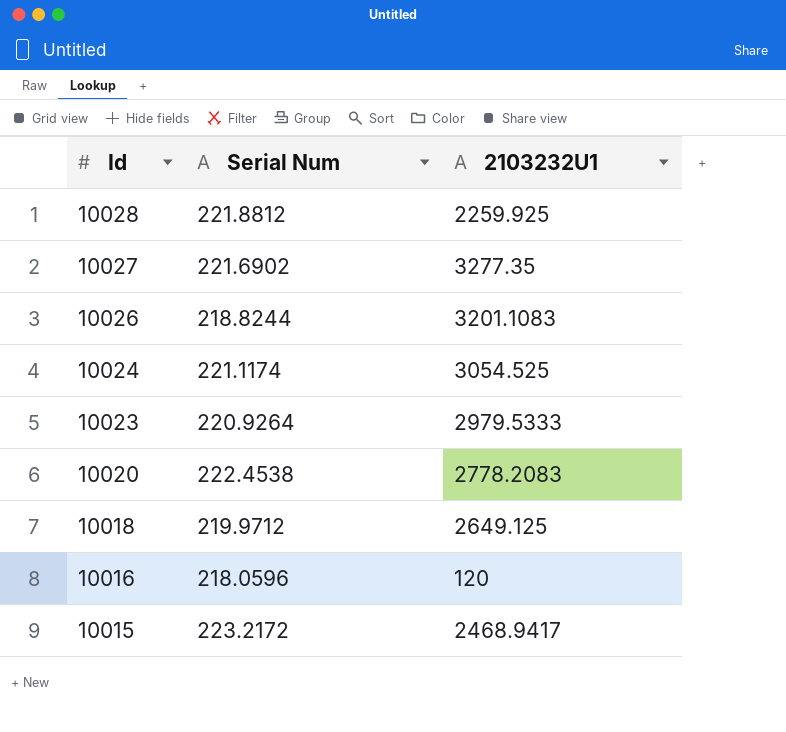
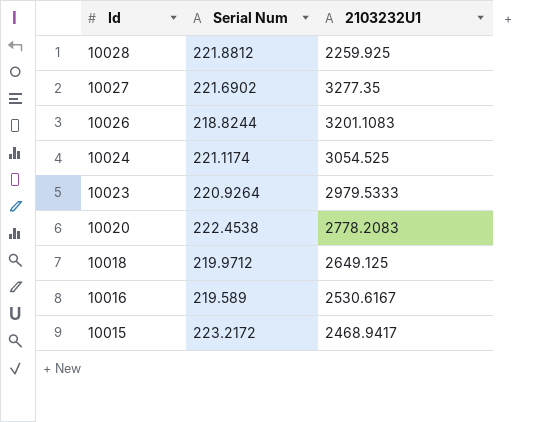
10016 | Serial Num: 218.0596 -> 219.589
10016 | 2103232U1: 120 -> 2530.6167

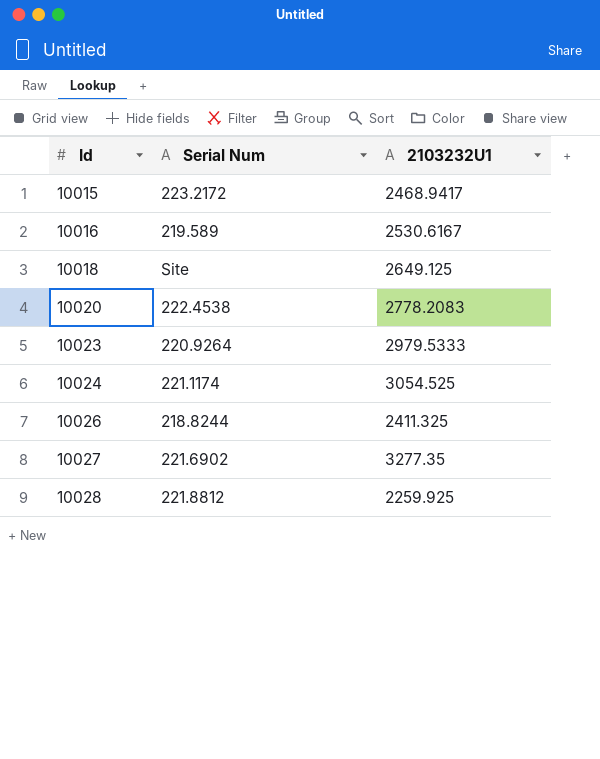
row order: Id descending -> Id ascending
10018 | Serial Num: 219.9712 -> Site
10026 | 2103232U1: 3201.1083 -> 2411.325

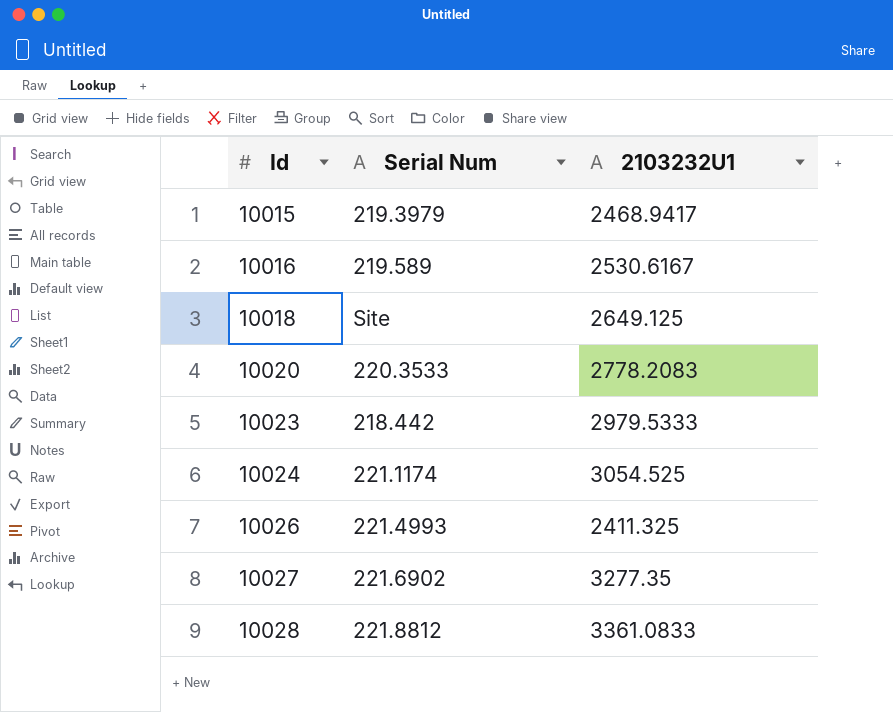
10015 | Serial Num: 223.2172 -> 219.3979
10020 | Serial Num: 222.4538 -> 220.3533
10023 | Serial Num: 220.9264 -> 218.442
10026 | Serial Num: 218.8244 -> 221.4993
10028 | 2103232U1: 2259.925 -> 3361.0833

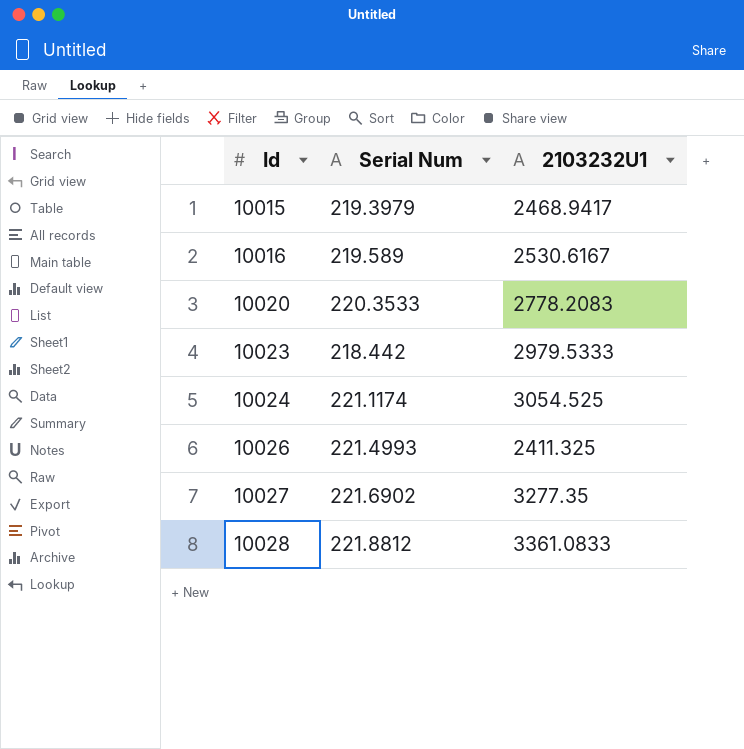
row 10018: Site | 2649.125 -> none

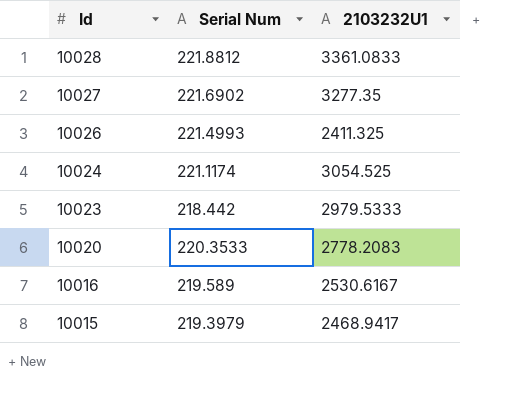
row order: Id ascending -> Id descending

